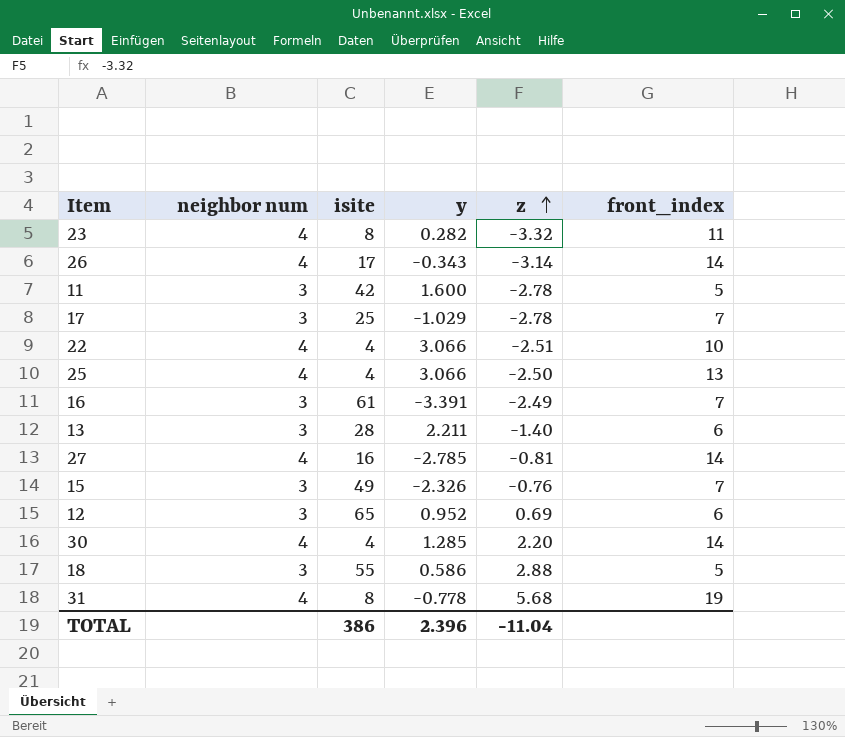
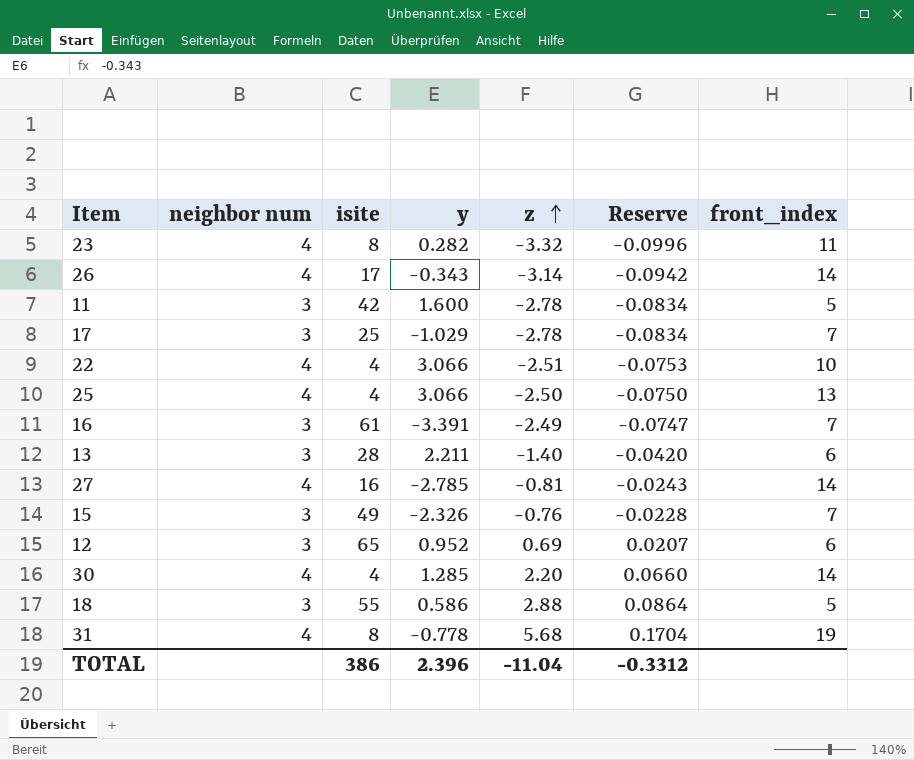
column Reserve | formula: none -> [z] * 0.03

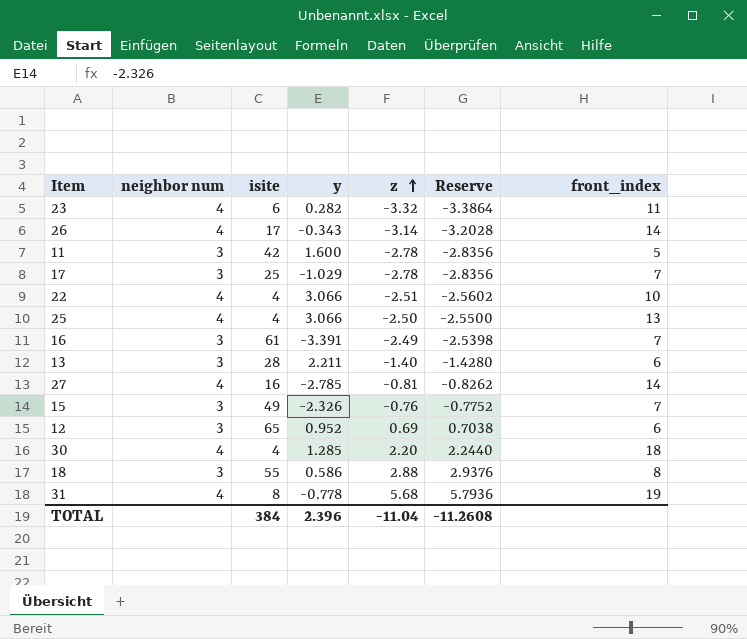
column Reserve | formula: [z] * 0.03 -> [z] * 1.02
23 | isite: 8 -> 6
30 | front_index: 14 -> 18
18 | front_index: 5 -> 8
TOTAL | isite: 386 -> 384
TOTAL | Reserve: -0.3312 -> -11.2608

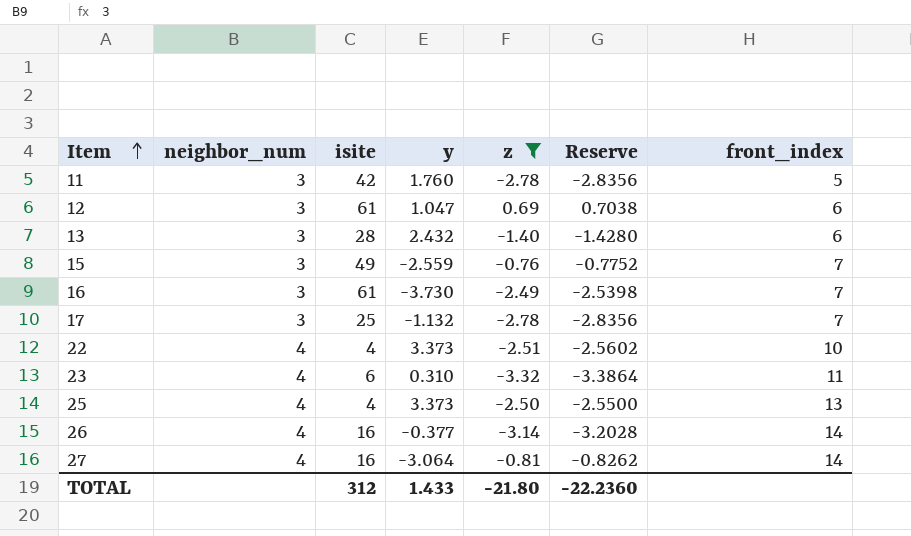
filter: none -> z <= 0.69
row order: z ascending -> Item ascending
column name: neighbor num -> neighbor_num
11 | y: 1.600 -> 1.760
12 | isite: 65 -> 61
12 | y: 0.952 -> 1.047
13 | y: 2.211 -> 2.432
15 | y: -2.326 -> -2.559
16 | y: -3.391 -> -3.730
17 | y: -1.029 -> -1.132
22 | y: 3.066 -> 3.373
23 | y: 0.282 -> 0.310
25 | y: 3.066 -> 3.373
26 | isite: 17 -> 16
26 | y: -0.343 -> -0.377
27 | y: -2.785 -> -3.064
TOTAL | isite: 384 -> 312
TOTAL | y: 2.396 -> 1.433
TOTAL | z: -11.04 -> -21.80
TOTAL | Reserve: -11.2608 -> -22.2360

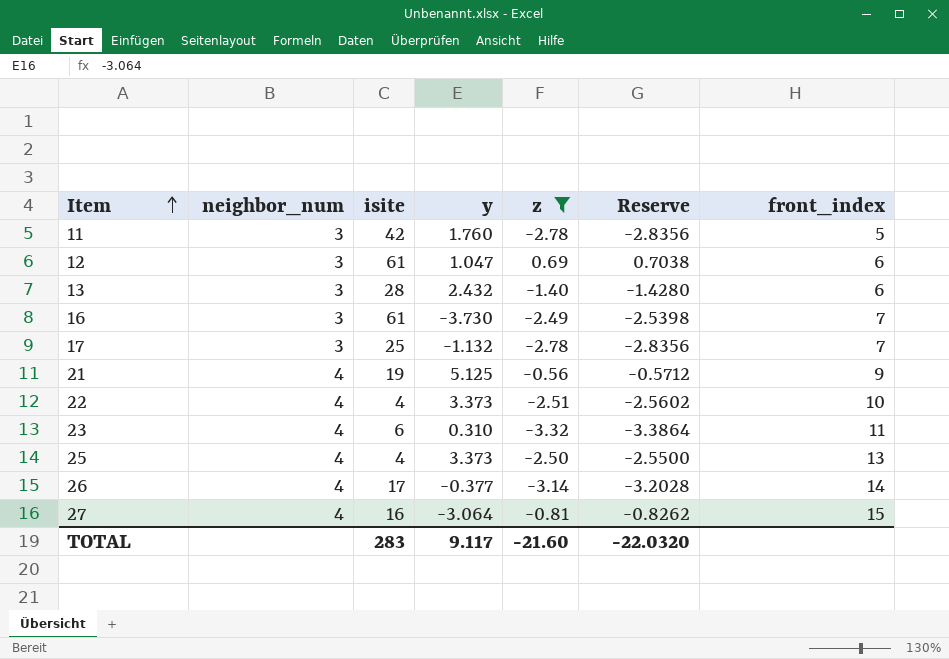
row 15: 3 | 49 | -2.559 | -0.76 | -0.7752 | 7 -> none
row 21: none -> 4 | 19 | 5.125 | -0.56 | -0.5712 | 9
26 | isite: 16 -> 17
27 | front_index: 14 -> 15
TOTAL | isite: 312 -> 283
TOTAL | y: 1.433 -> 9.117
TOTAL | z: -21.80 -> -21.60
TOTAL | Reserve: -22.2360 -> -22.0320

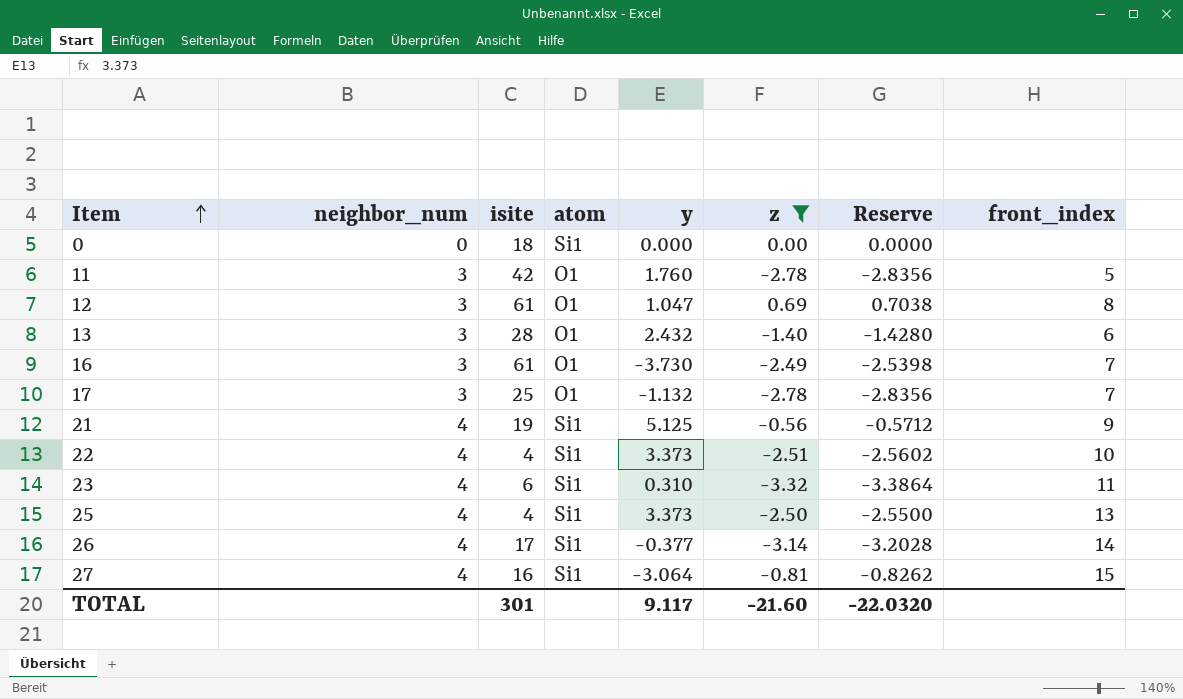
column atom | position: none -> 4
row 0: none -> 0 | 18 | Si1 | 0.000 | 0.00 | 0.0000 | none
12 | front_index: 6 -> 8
TOTAL | isite: 283 -> 301

